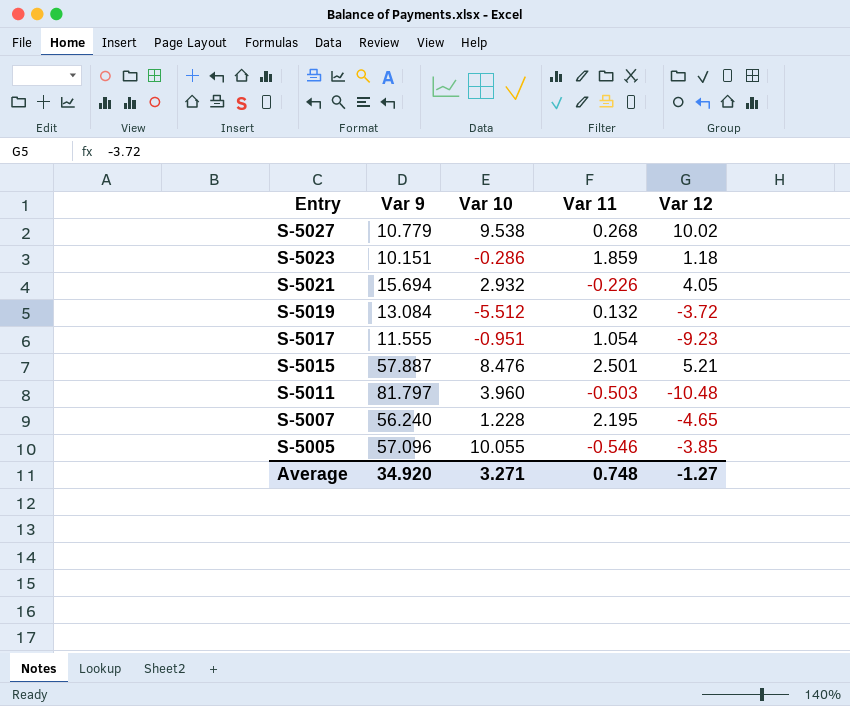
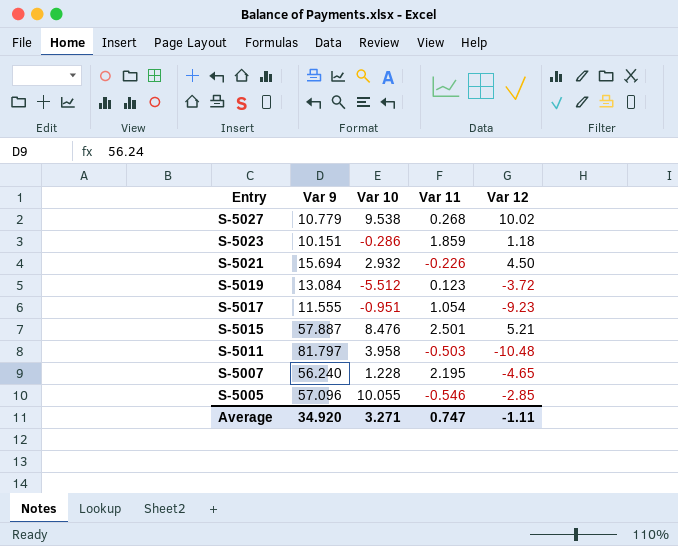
S-5021 | Var 12: 4.05 -> 4.50
S-5019 | Var 11: 0.132 -> 0.123
S-5011 | Var 10: 3.960 -> 3.958
S-5005 | Var 12: -3.85 -> -2.85
Average | Var 11: 0.748 -> 0.747
Average | Var 12: -1.27 -> -1.11

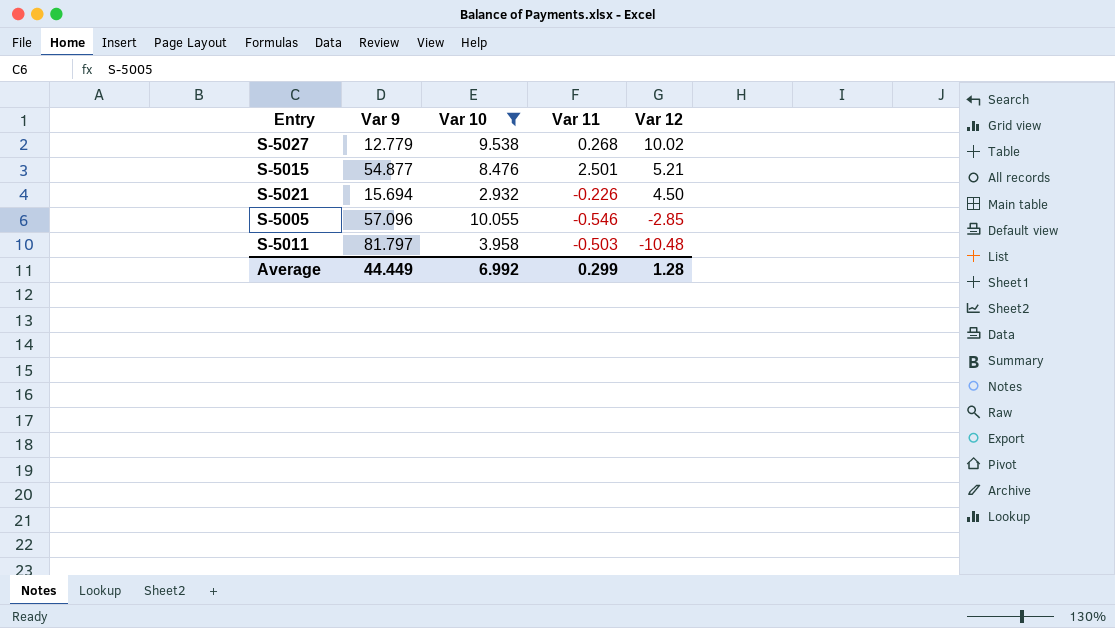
filter: none -> Var 10 >= 2.932
row order: Entry descending -> Var 12 descending
S-5027 | Var 9: 10.779 -> 12.779
S-5015 | Var 9: 57.887 -> 54.877
Average | Var 9: 34.920 -> 44.449
Average | Var 10: 3.271 -> 6.992
Average | Var 11: 0.747 -> 0.299
Average | Var 12: -1.11 -> 1.28

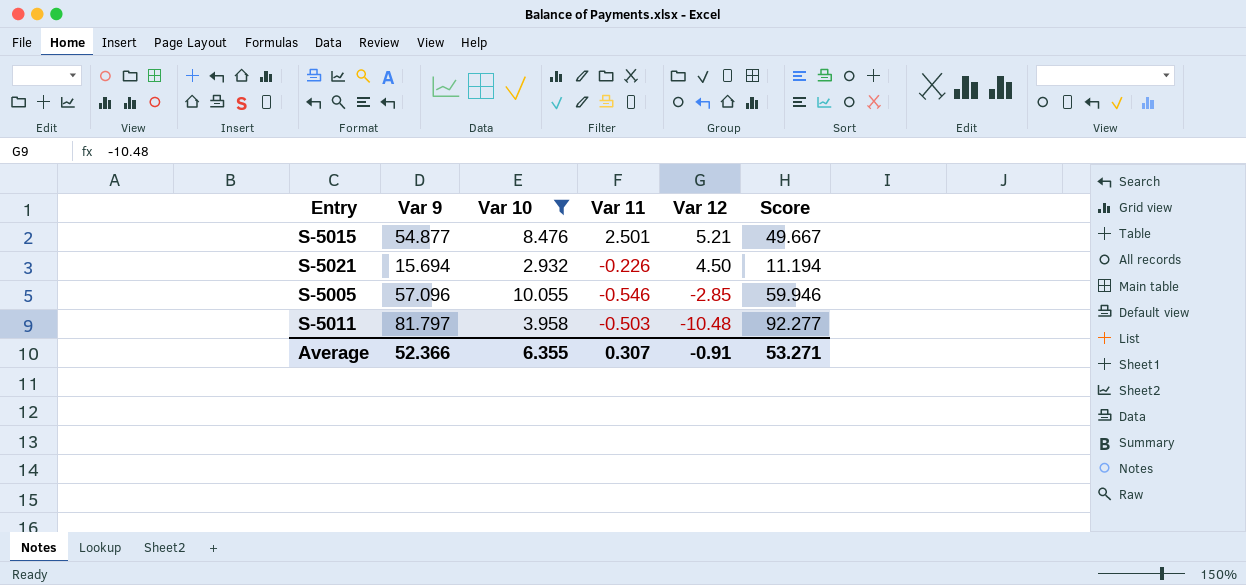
column Score | formula: none -> [Var 9] - [Var 12]
row S-5027: 12.779 | 9.538 | 0.268 | 10.02 -> none
Average | Var 9: 44.449 -> 52.366
Average | Var 10: 6.992 -> 6.355
Average | Var 11: 0.299 -> 0.307
Average | Var 12: 1.28 -> -0.91

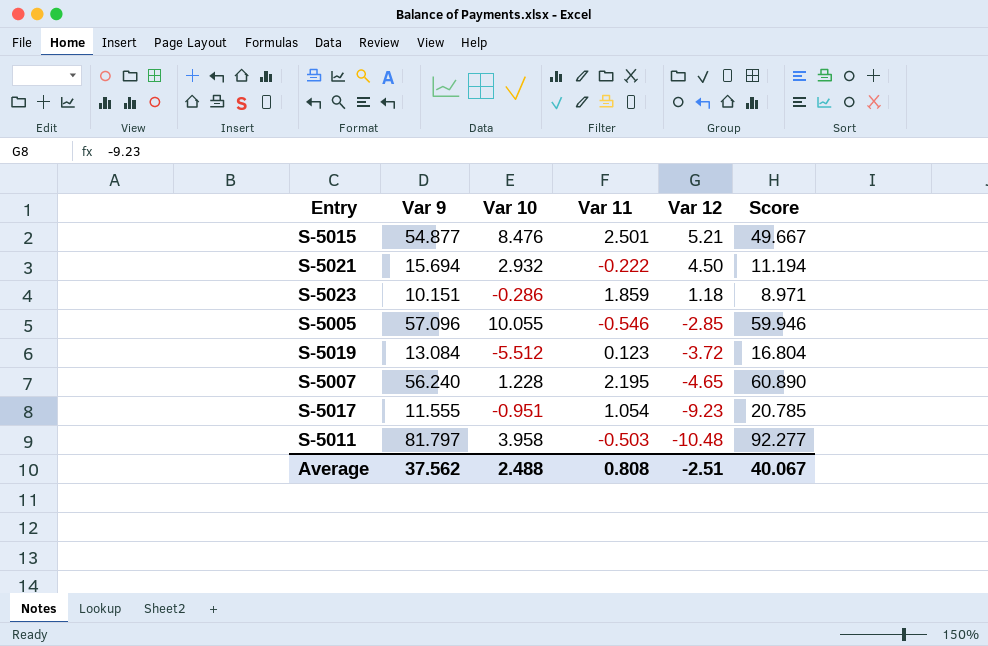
filter: Var 10 >= 2.932 -> none
S-5021 | Var 11: -0.226 -> -0.222
Average | Var 9: 52.366 -> 37.562
Average | Var 10: 6.355 -> 2.488
Average | Var 11: 0.307 -> 0.808
Average | Var 12: -0.91 -> -2.51
Average | Score: 53.271 -> 40.067

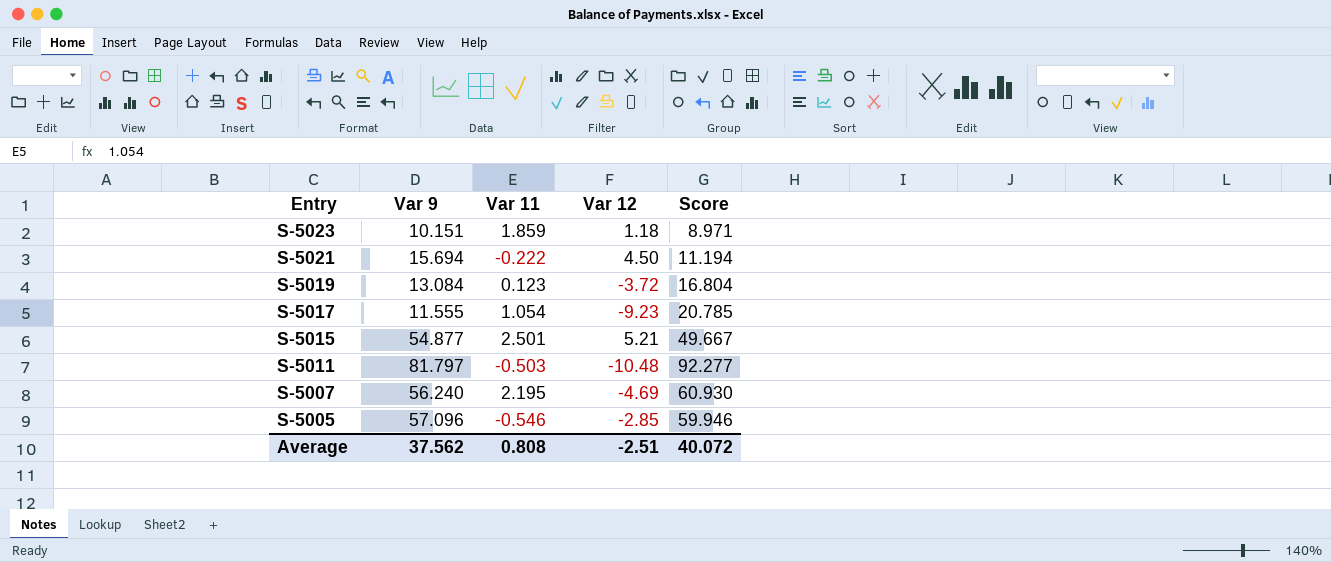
row order: Var 12 descending -> Entry descending
column Var 10 | position: 3 -> none
S-5007 | Var 12: -4.65 -> -4.69
S-5007 | Score: 60.890 -> 60.930
Average | Score: 40.067 -> 40.072

